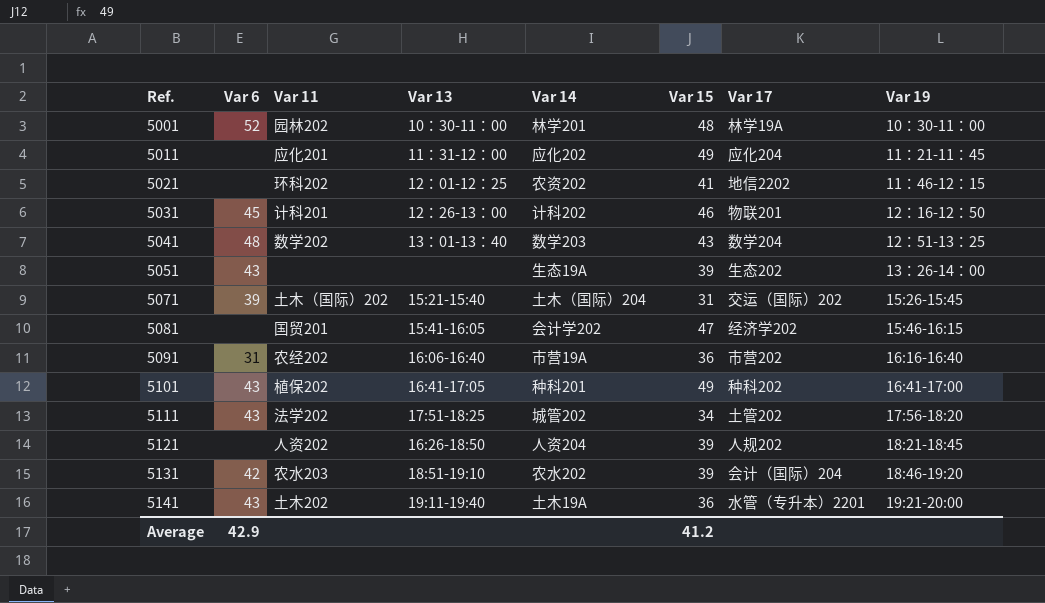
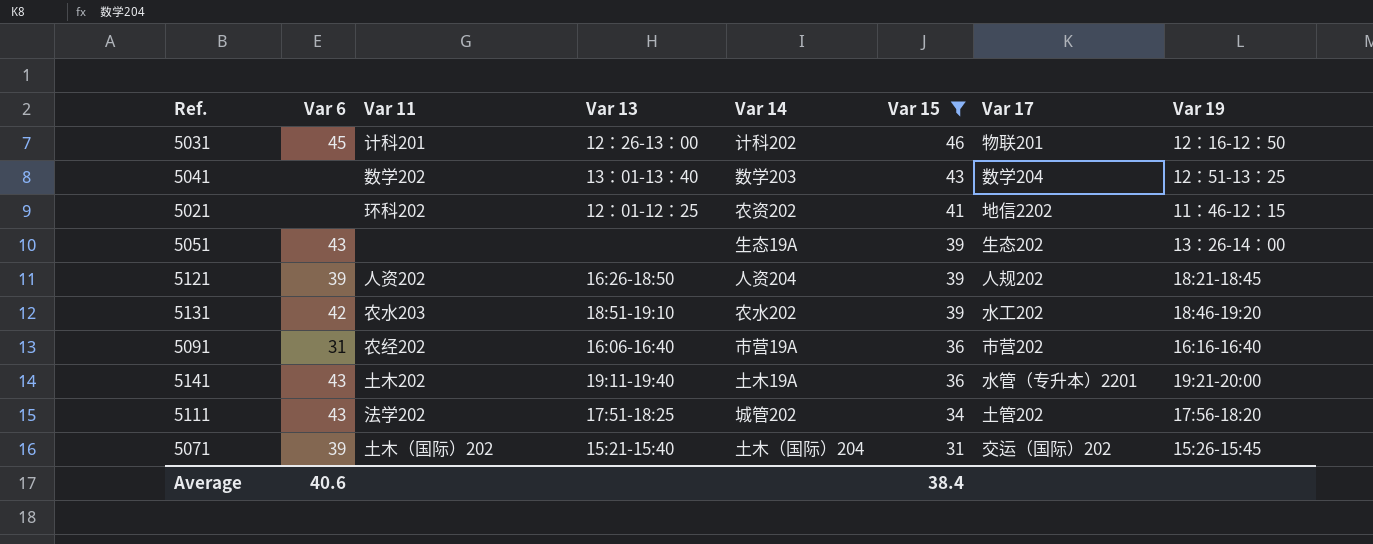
filter: none -> Var 15 <= 46
row order: Ref. ascending -> Var 15 descending
5041 | Var 6: 48 -> none
5121 | Var 6: none -> 39
5131 | Var 17: 会计（国际）204 -> 水工202
Average | Var 6: 42.9 -> 40.6
Average | Var 15: 41.2 -> 38.4

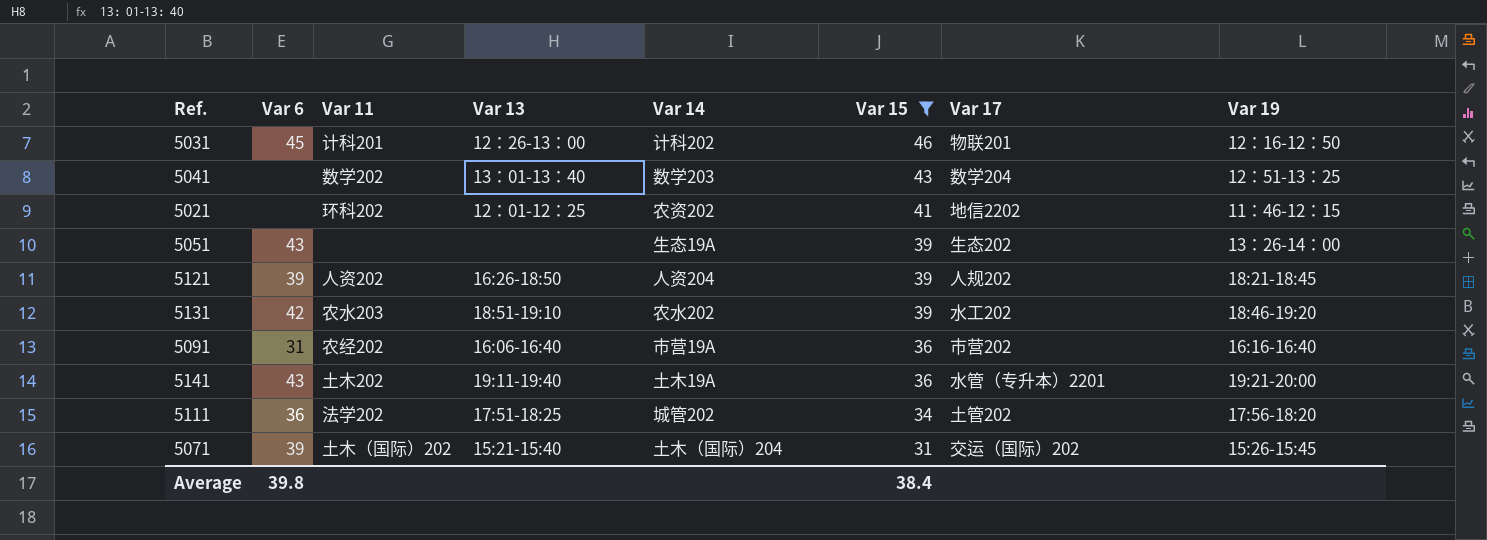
5111 | Var 6: 43 -> 36
Average | Var 6: 40.6 -> 39.8

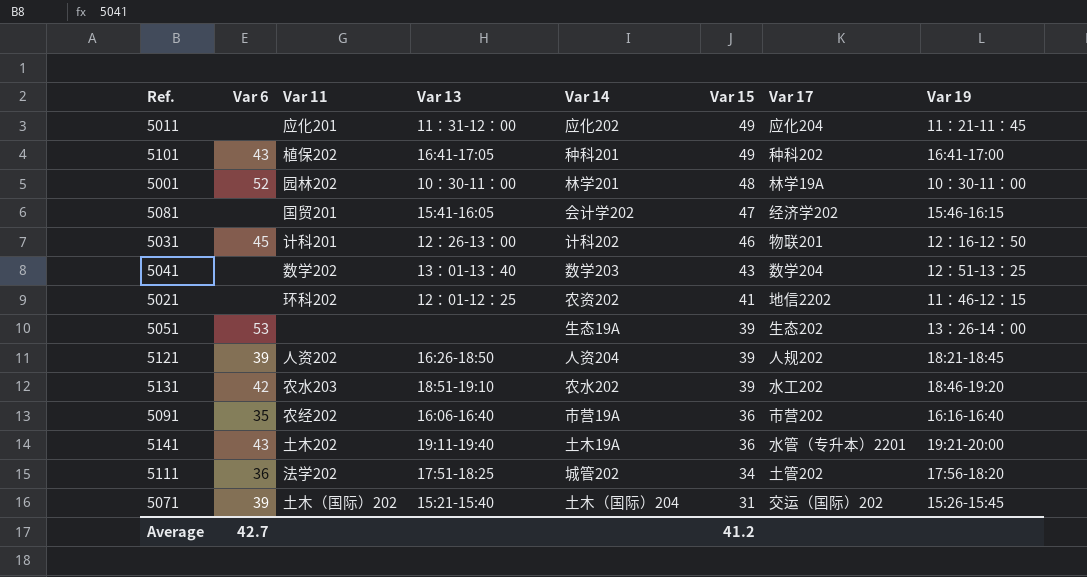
filter: Var 15 <= 46 -> none
5051 | Var 6: 43 -> 53
5091 | Var 6: 31 -> 35
Average | Var 6: 39.8 -> 42.7
Average | Var 15: 38.4 -> 41.2

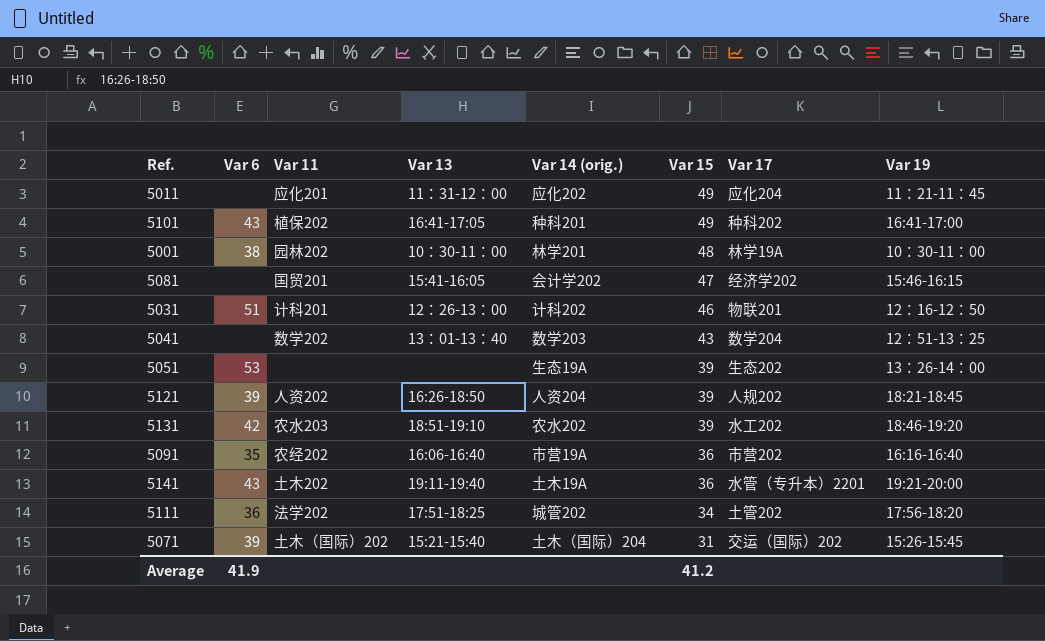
column name: Var 14 -> Var 14 (orig.)
row 5021: none | 环科202 | 12：01-12：25 | 农资202 | 41 | 地信2202 | 11：46-12：15 -> none
5001 | Var 6: 52 -> 38
5031 | Var 6: 45 -> 51
Average | Var 6: 42.7 -> 41.9

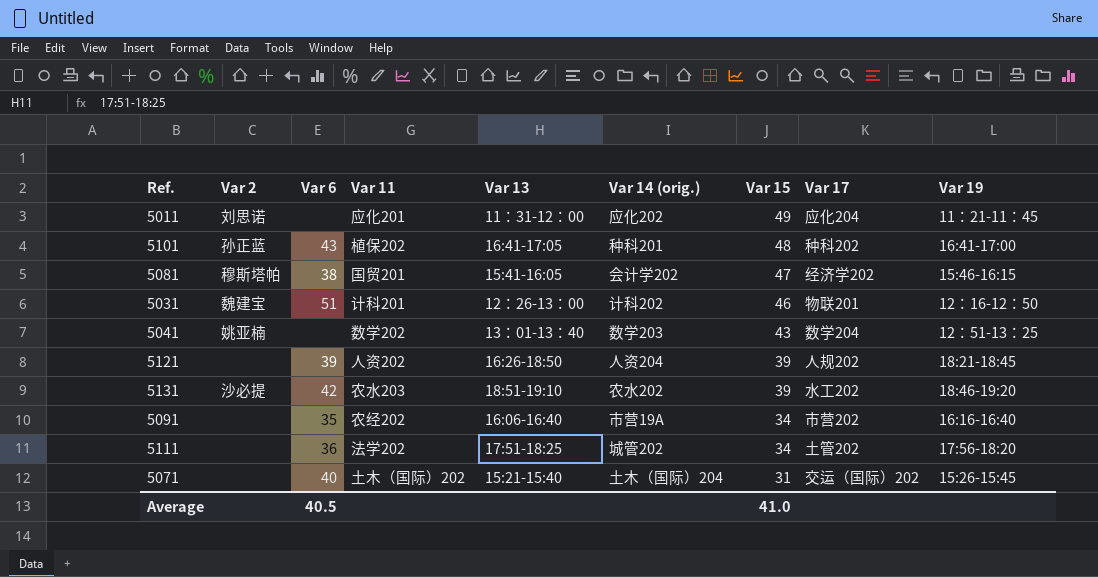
column Var 2 | position: none -> 2
row 5001: 38 | 园林202 | 10：30-11：00 | 林学201 | 48 | 林学19A | 10：30-11：00 -> none
row 5051: 53 | none | none | 生态19A | 39 | 生态202 | 13：26-14：00 -> none
row 5141: 43 | 土木202 | 19:11-19:40 | 土木19A | 36 | 水管（专升本）2201 | 19:21-20:00 -> none
5101 | Var 15: 49 -> 48
5081 | Var 6: none -> 38
5091 | Var 15: 36 -> 34
5071 | Var 6: 39 -> 40
Average | Var 6: 41.9 -> 40.5
Average | Var 15: 41.2 -> 41.0

